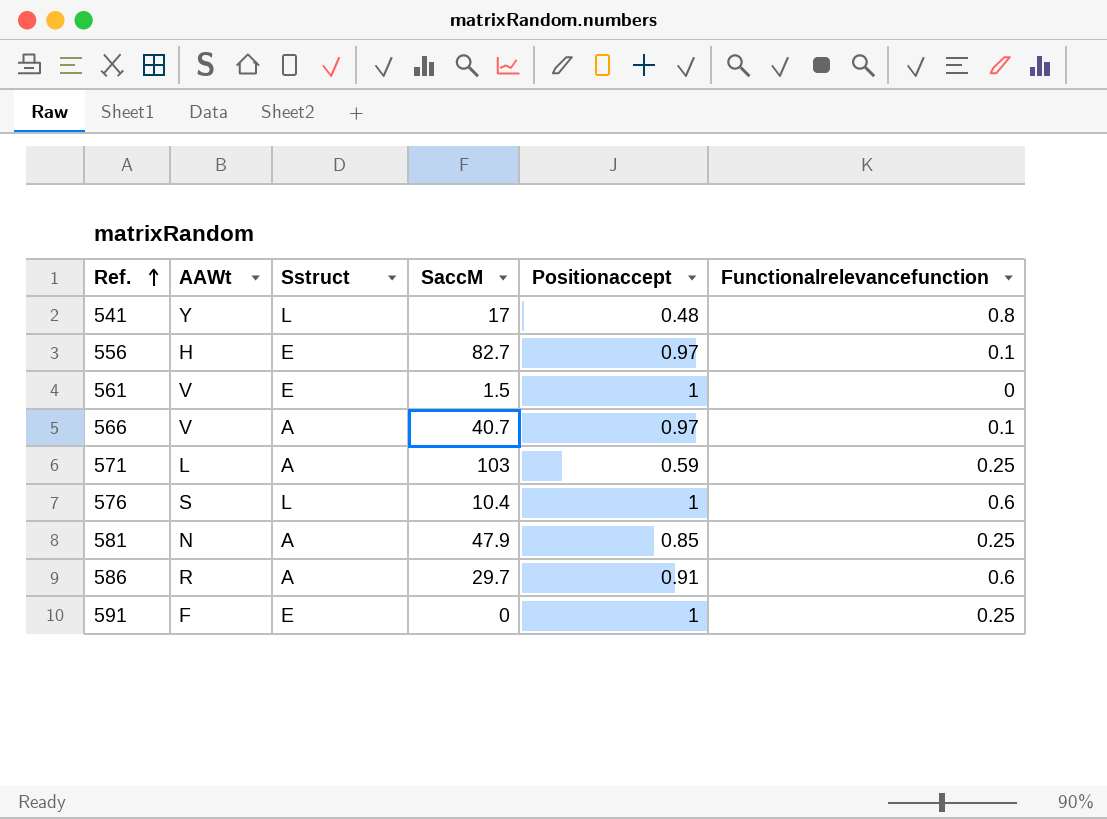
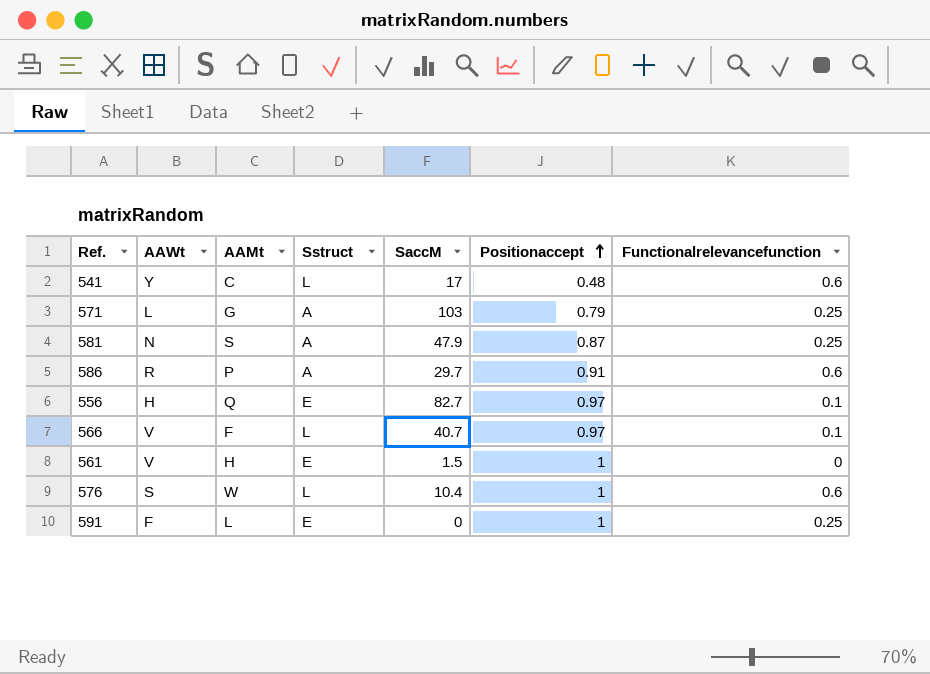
row order: Ref. ascending -> Positionaccept ascending
column AAMt | position: none -> 3
541 | Functionalrelevancefunction: 0.8 -> 0.6
571 | Positionaccept: 0.59 -> 0.79
581 | Positionaccept: 0.85 -> 0.87
566 | Sstruct: A -> L

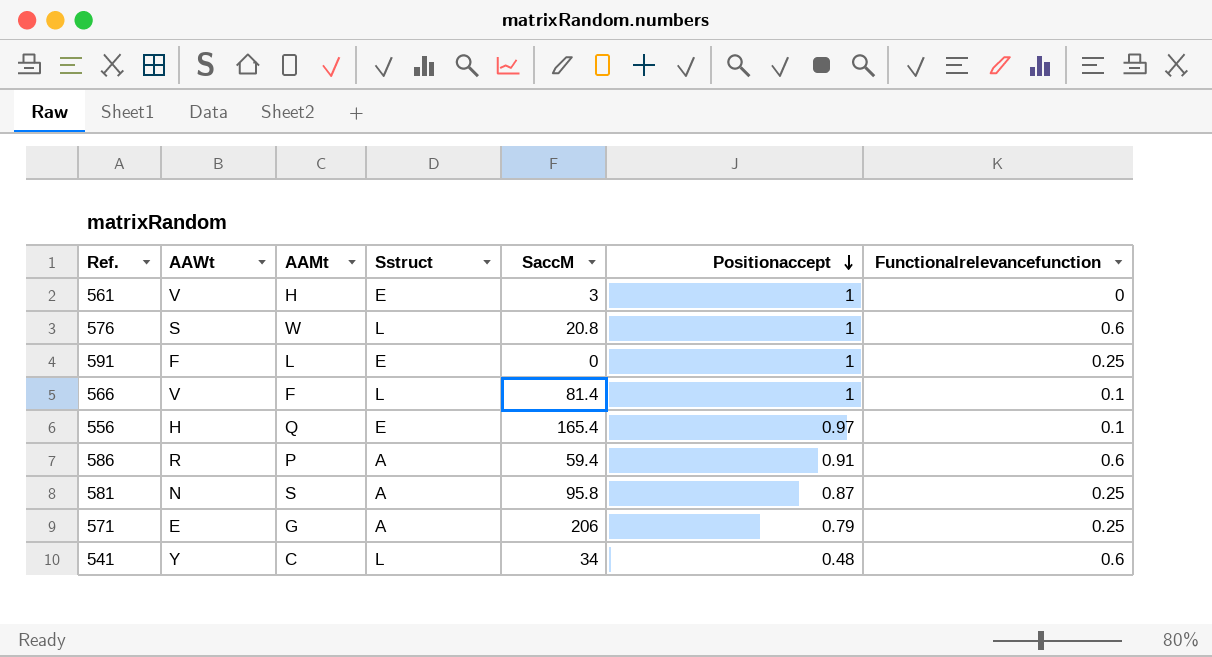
row order: Positionaccept ascending -> Positionaccept descending
561 | SaccM: 1.5 -> 3
576 | SaccM: 10.4 -> 20.8
566 | SaccM: 40.7 -> 81.4
566 | Positionaccept: 0.97 -> 1
556 | SaccM: 82.7 -> 165.4
586 | SaccM: 29.7 -> 59.4
581 | SaccM: 47.9 -> 95.8
571 | AAWt: L -> E
571 | SaccM: 103 -> 206
541 | SaccM: 17 -> 34

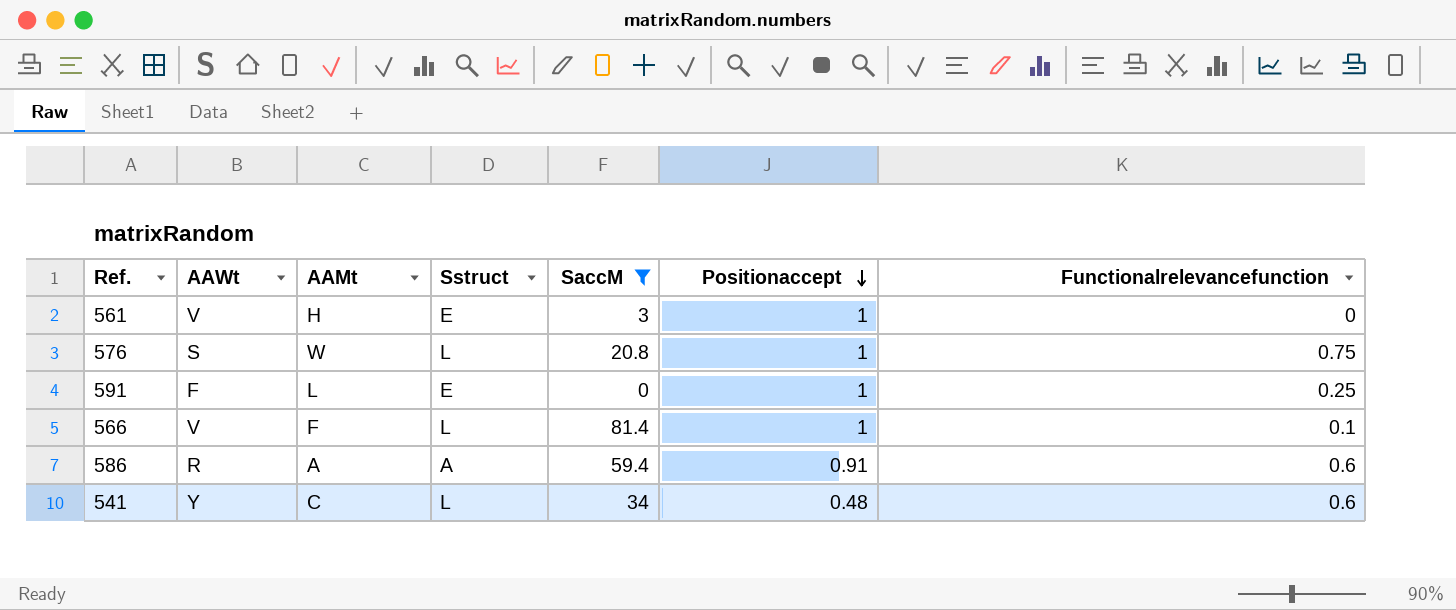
filter: none -> SaccM <= 81.4
576 | Functionalrelevancefunction: 0.6 -> 0.75
586 | AAMt: P -> A

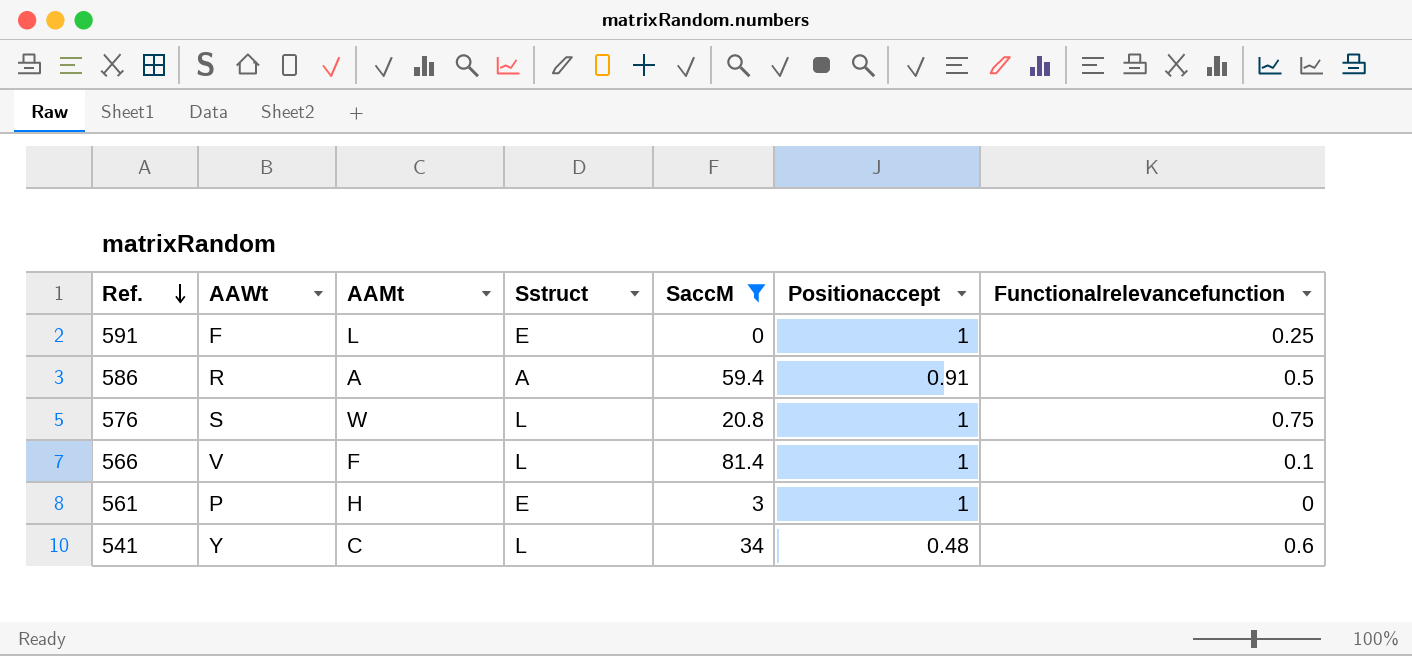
row order: Positionaccept descending -> Ref. descending
586 | Functionalrelevancefunction: 0.6 -> 0.5
561 | AAWt: V -> P

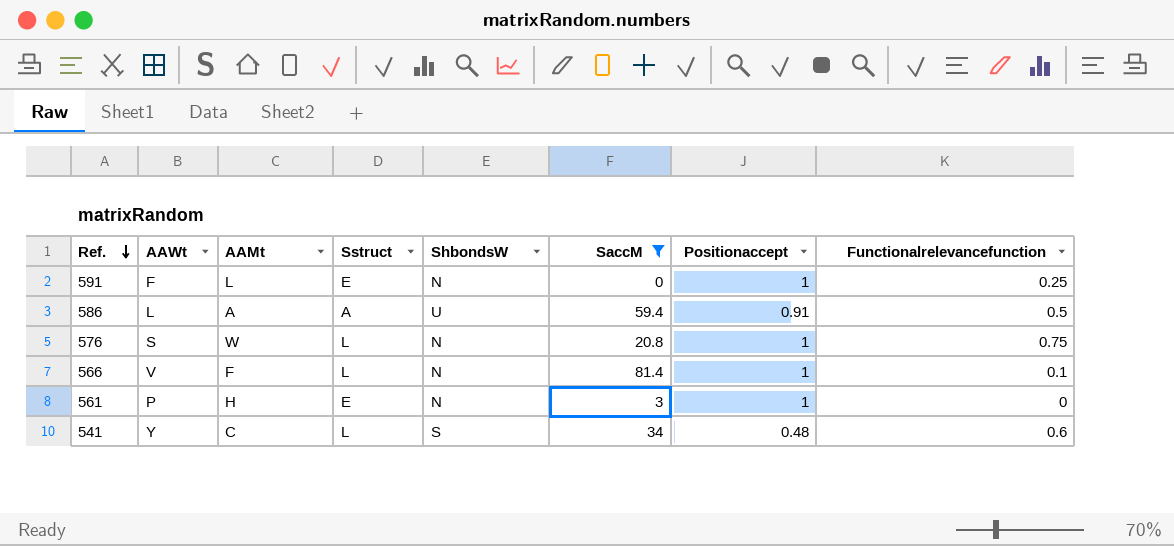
column ShbondsW | position: none -> 5
586 | AAWt: R -> L

